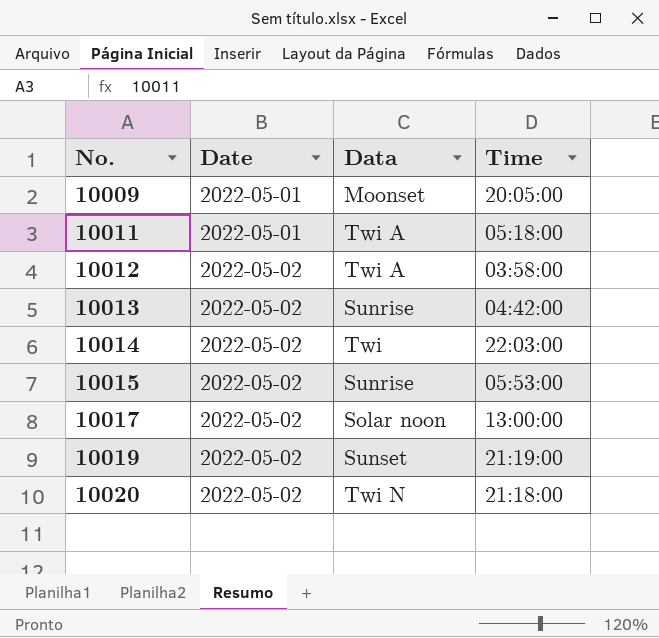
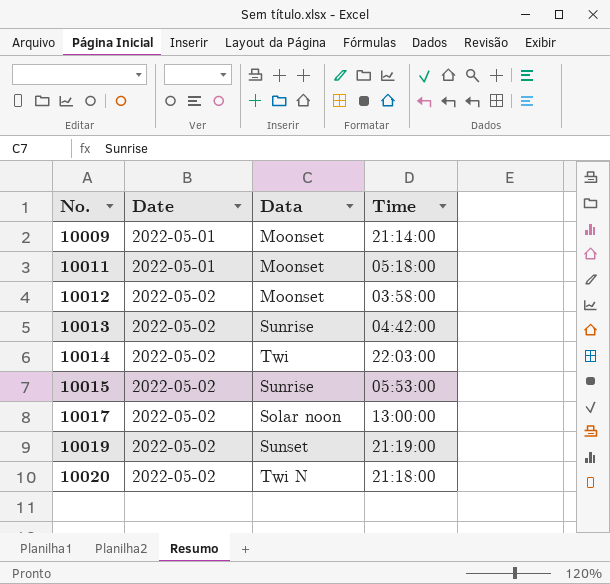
10009 | Time: 20:05:00 -> 21:14:00
10011 | Data: Twi A -> Moonset
10012 | Data: Twi A -> Moonset

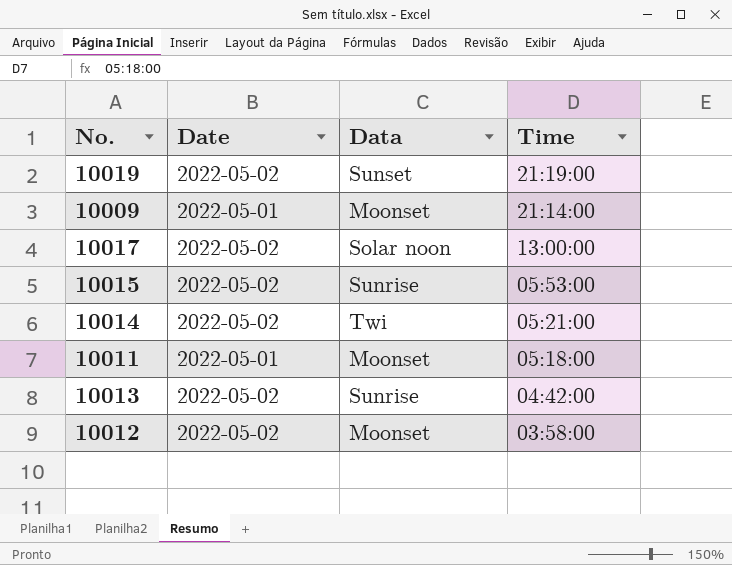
row order: No. ascending -> Time descending
row 10020: 2022-05-02 | Twi N | 21:18:00 -> none
10014 | Time: 22:03:00 -> 05:21:00

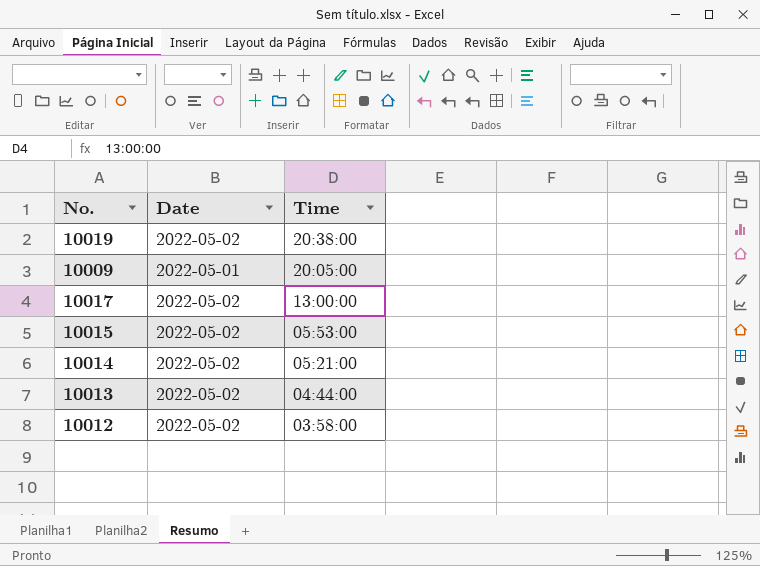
column Data | position: 3 -> none
row 10011: 2022-05-01 | Moonset | 05:18:00 -> none
10019 | Time: 21:19:00 -> 20:38:00
10009 | Time: 21:14:00 -> 20:05:00
10013 | Time: 04:42:00 -> 04:44:00

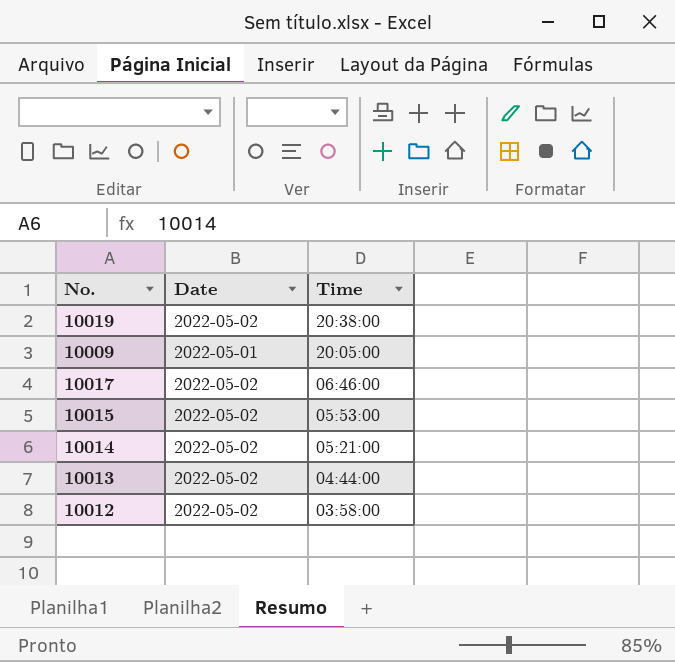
10017 | Time: 13:00:00 -> 06:46:00

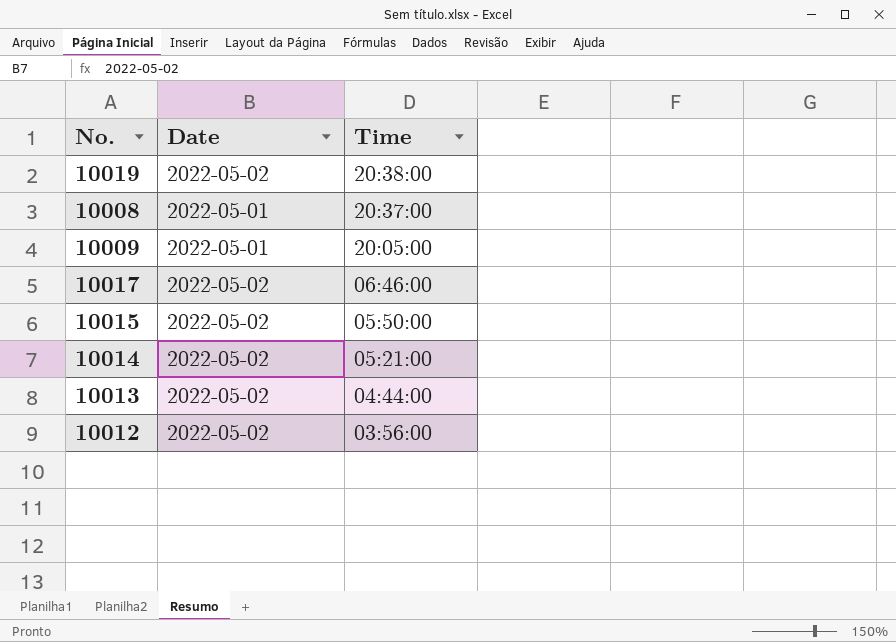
row 10008: none -> 2022-05-01 | 20:37:00
10015 | Time: 05:53:00 -> 05:50:00
10012 | Time: 03:58:00 -> 03:56:00

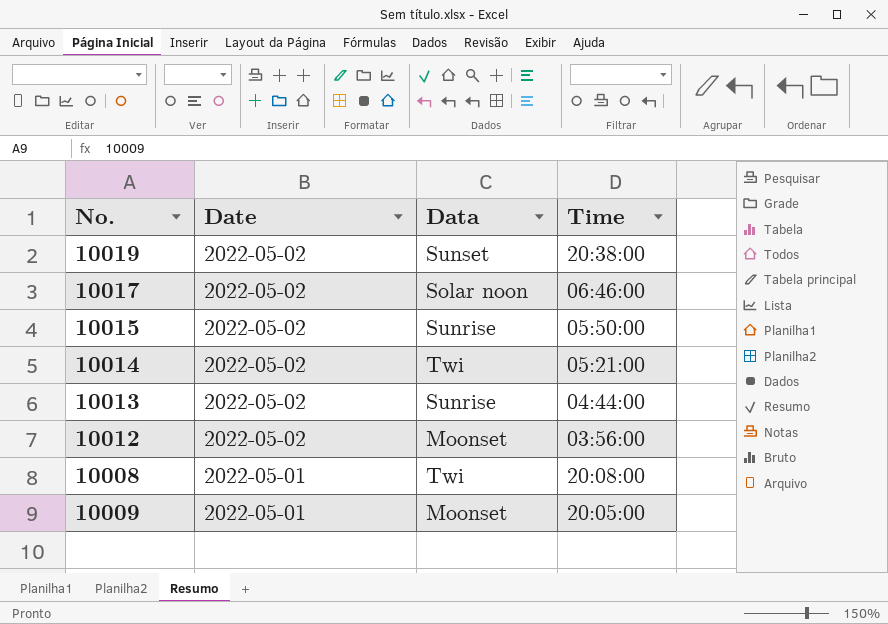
row order: Time descending -> Date descending
column Data | position: none -> 3
10008 | Time: 20:37:00 -> 20:08:00

